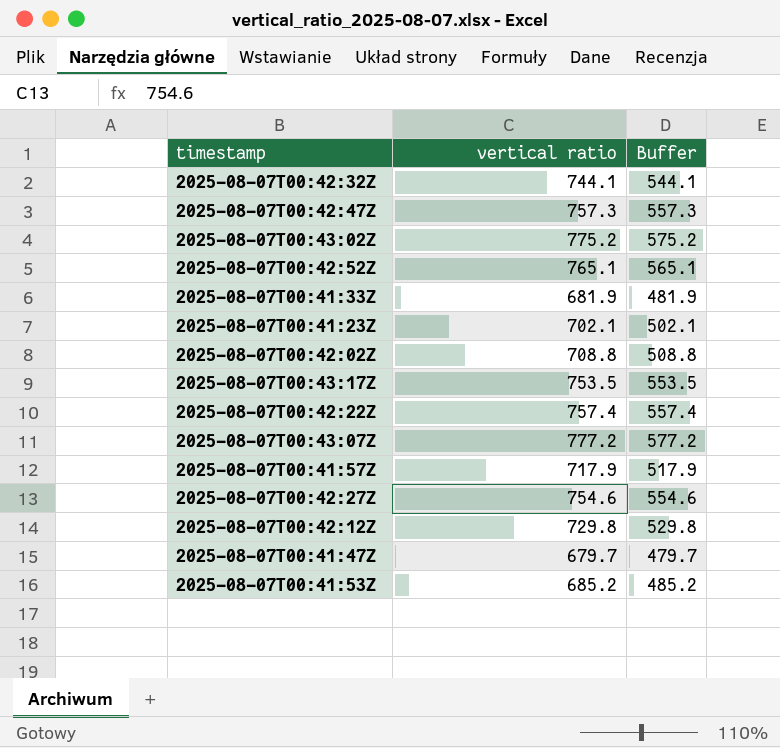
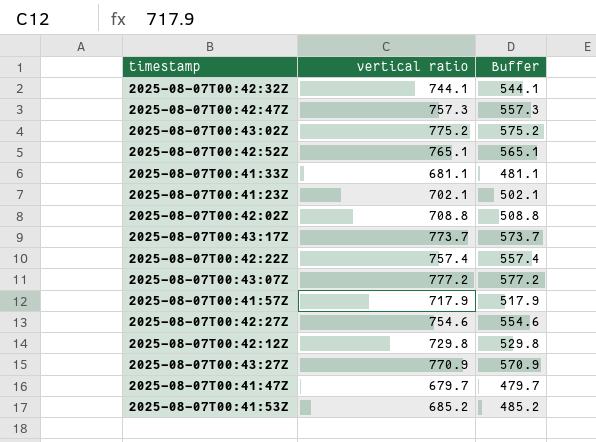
2025-08-07T00:41:33Z | vertical ratio: 681.9 -> 681.1
2025-08-07T00:41:33Z | Buffer: 481.9 -> 481.1
2025-08-07T00:43:17Z | vertical ratio: 753.5 -> 773.7
2025-08-07T00:43:17Z | Buffer: 553.5 -> 573.7
row 2025-08-07T00:43:27Z: none -> 770.9 | 570.9

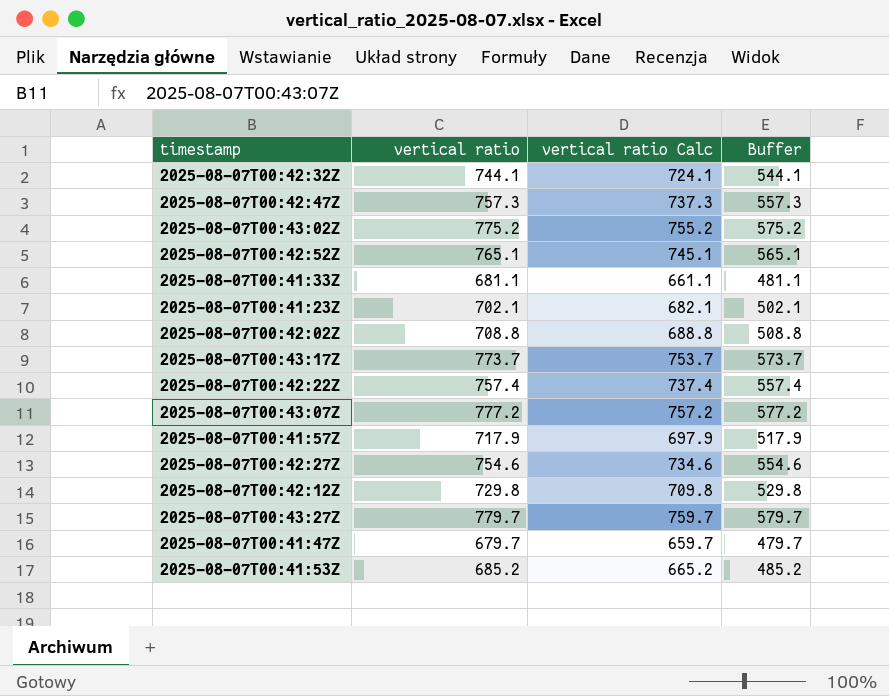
column vertical ratio Calc | formula: none -> [vertical ratio] - 20
2025-08-07T00:43:27Z | vertical ratio: 770.9 -> 779.7
2025-08-07T00:43:27Z | Buffer: 570.9 -> 579.7

